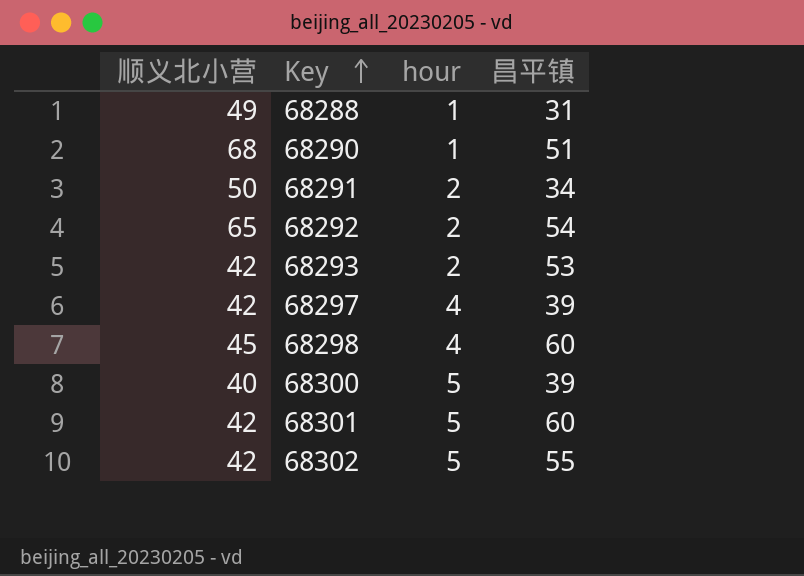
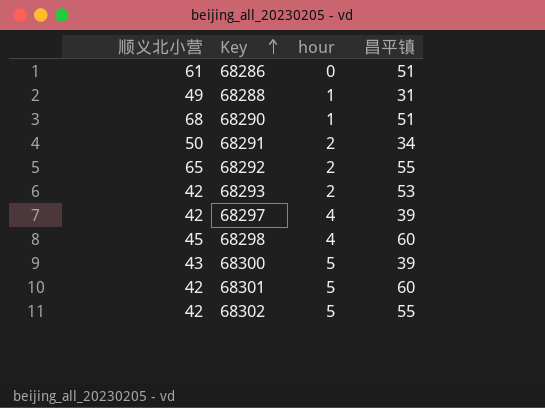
row 68286: none -> 61 | 0 | 51
68292 | 昌平镇: 54 -> 55
68300 | 顺义北小营: 40 -> 43

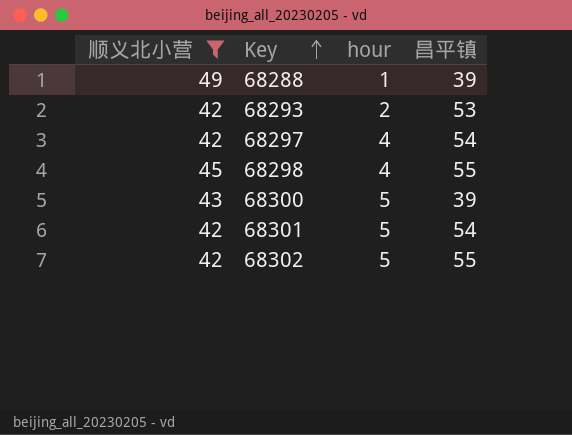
filter: none -> 顺义北小营 <= 49
68288 | 昌平镇: 31 -> 39
68297 | 昌平镇: 39 -> 54
68298 | 昌平镇: 60 -> 55
68301 | 昌平镇: 60 -> 54

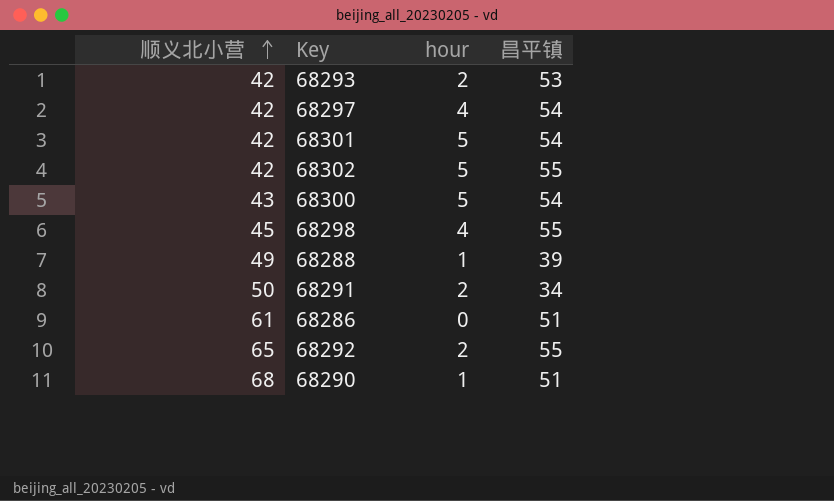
filter: 顺义北小营 <= 49 -> none
row order: Key ascending -> 顺义北小营 ascending
68300 | 昌平镇: 39 -> 54

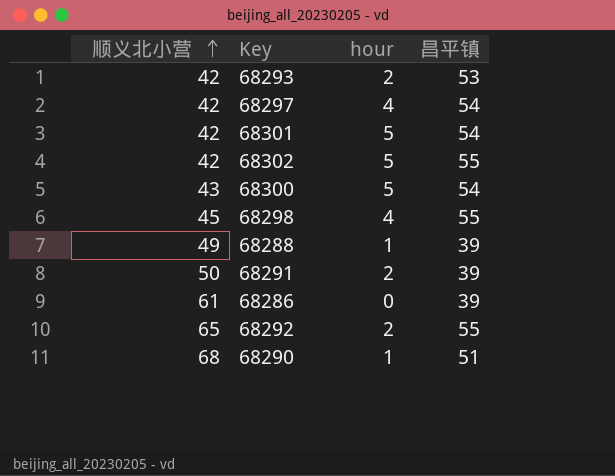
68291 | 昌平镇: 34 -> 39
68286 | 昌平镇: 51 -> 39

